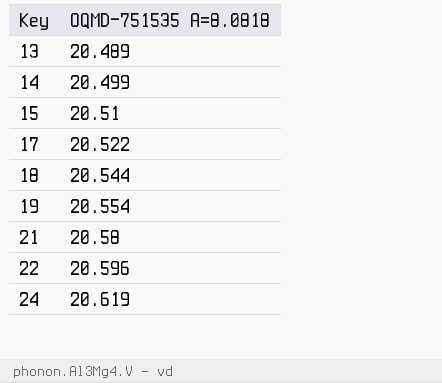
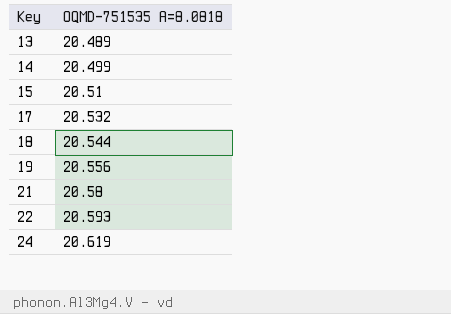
17 | OQMD-751535 A=8.0818: 20.522 -> 20.532
19 | OQMD-751535 A=8.0818: 20.554 -> 20.556
22 | OQMD-751535 A=8.0818: 20.596 -> 20.593

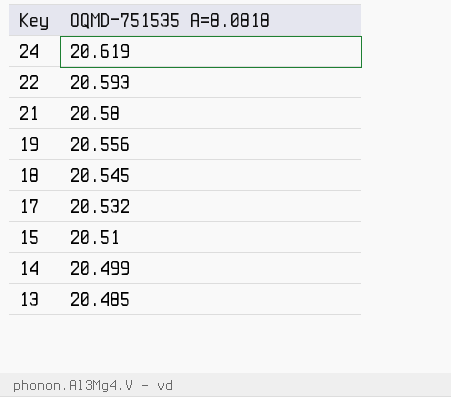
row order: Key ascending -> Key descending
18 | OQMD-751535 A=8.0818: 20.544 -> 20.545
13 | OQMD-751535 A=8.0818: 20.489 -> 20.485

